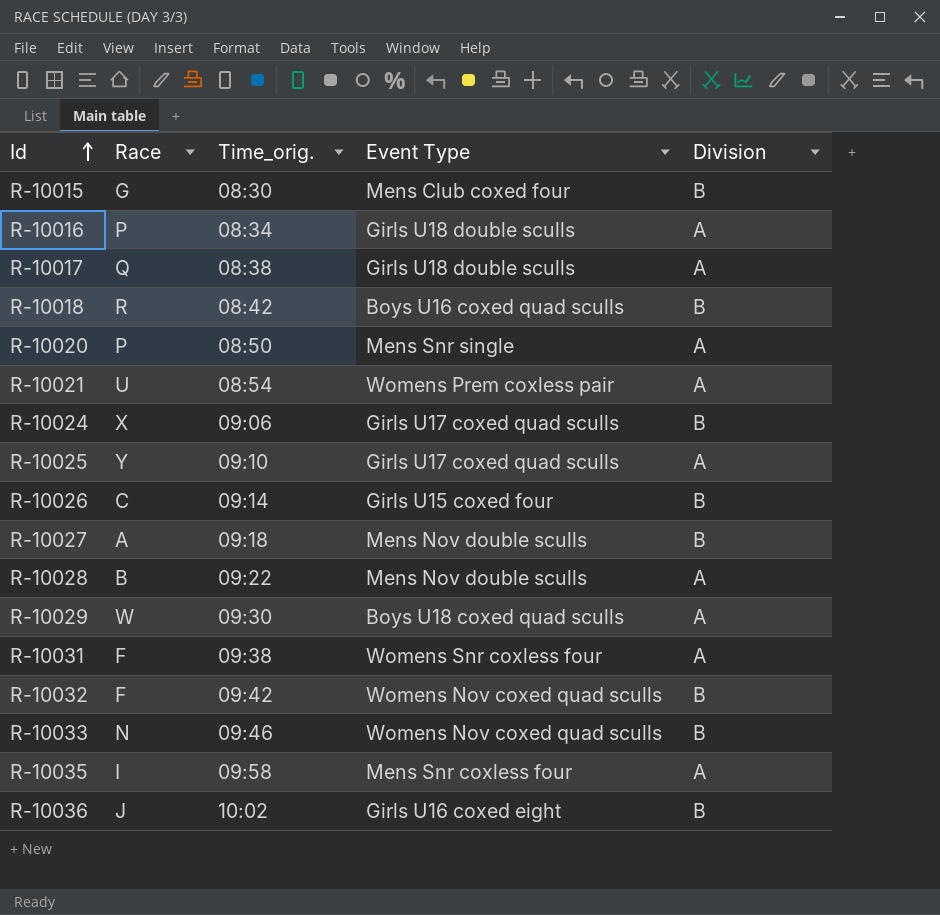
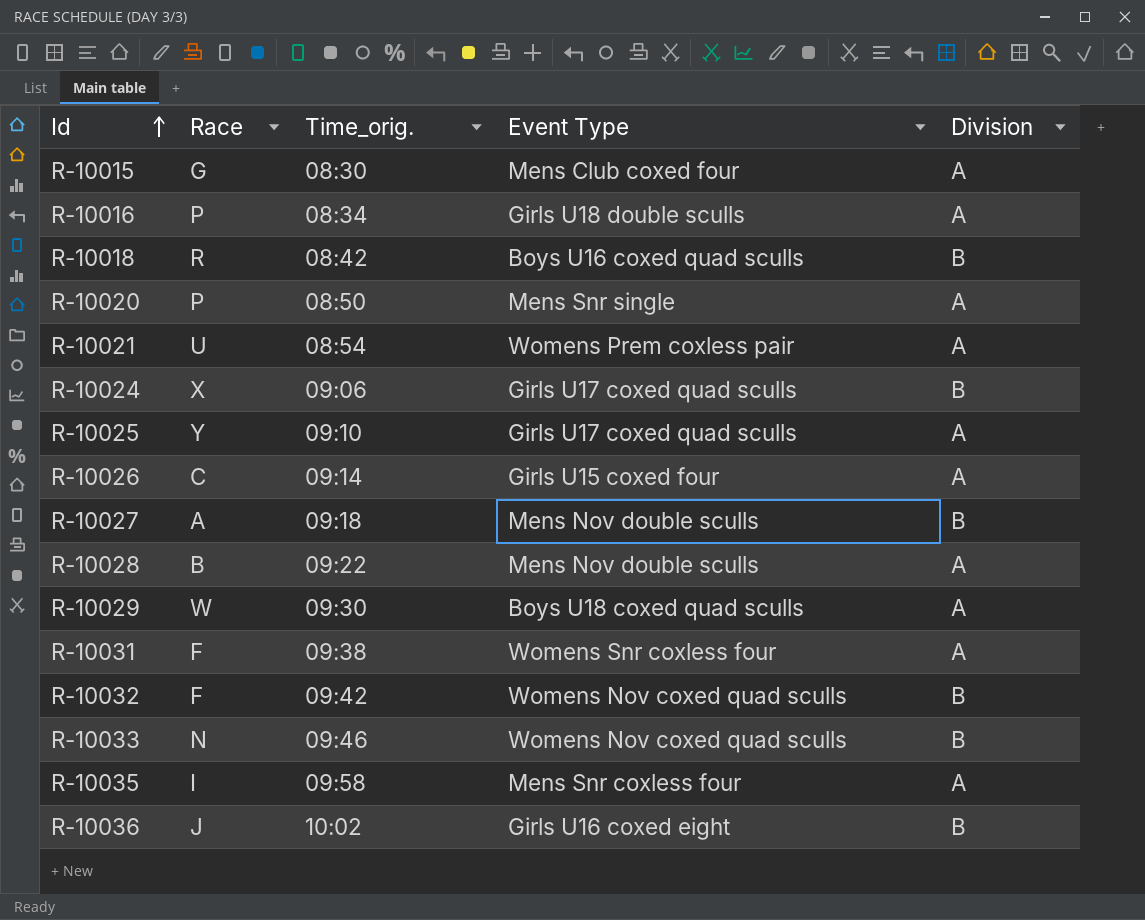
row R-10017: Q | 08:38 | Girls U18 double sculls | A -> none
R-10015 | Division: B -> A
R-10026 | Division: B -> A

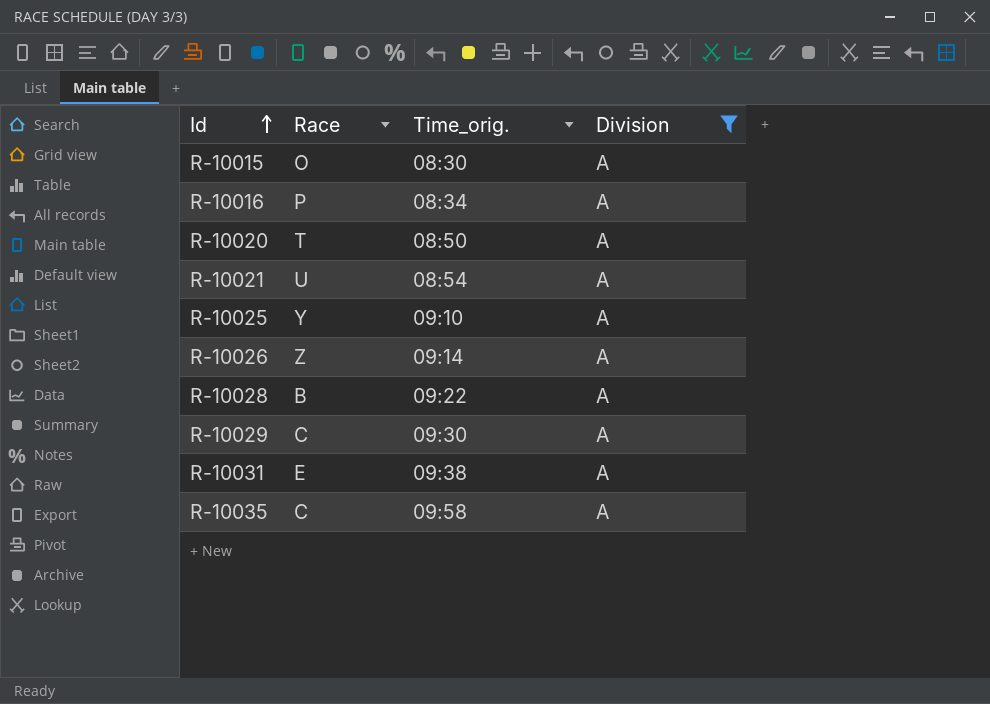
filter: none -> Division = A
column Event Type | position: 4 -> none
R-10015 | Race: G -> O
R-10020 | Race: P -> T
R-10026 | Race: C -> Z
R-10029 | Race: W -> C
R-10031 | Race: F -> E
R-10035 | Race: I -> C

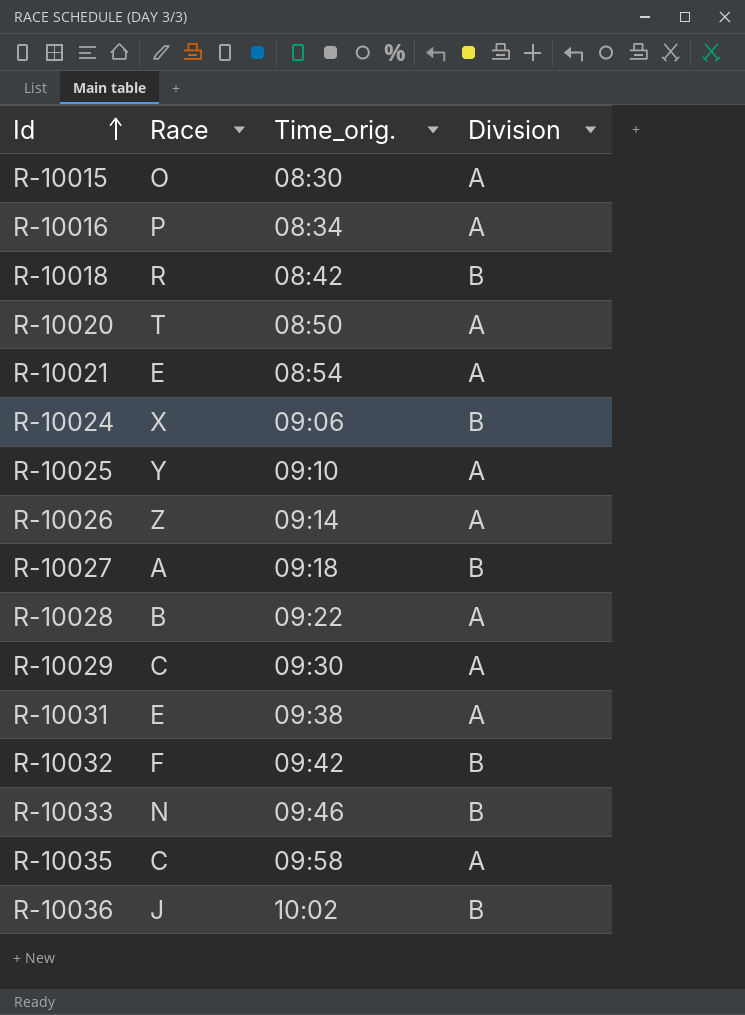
filter: Division = A -> none
R-10021 | Race: U -> E

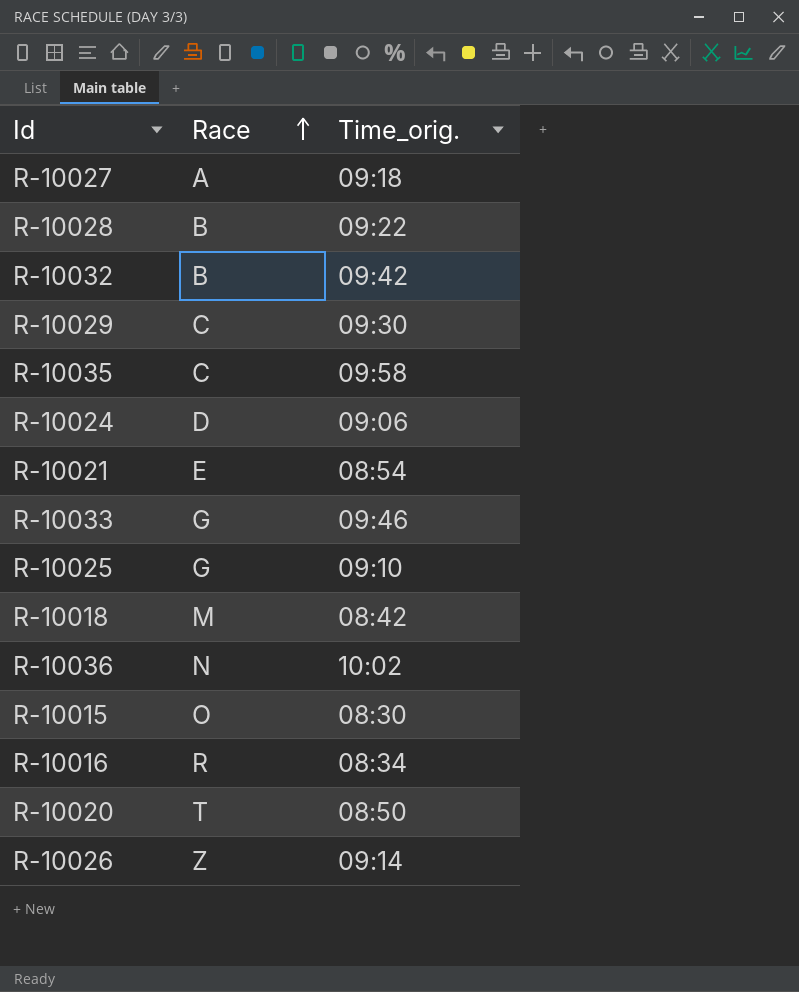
row order: Id ascending -> Race ascending
column Division | position: 4 -> none
row R-10031: E | 09:38 | A -> none
R-10032 | Race: F -> B
R-10024 | Race: X -> D
R-10033 | Race: N -> G
R-10025 | Race: Y -> G
R-10018 | Race: R -> M
R-10036 | Race: J -> N
R-10016 | Race: P -> R

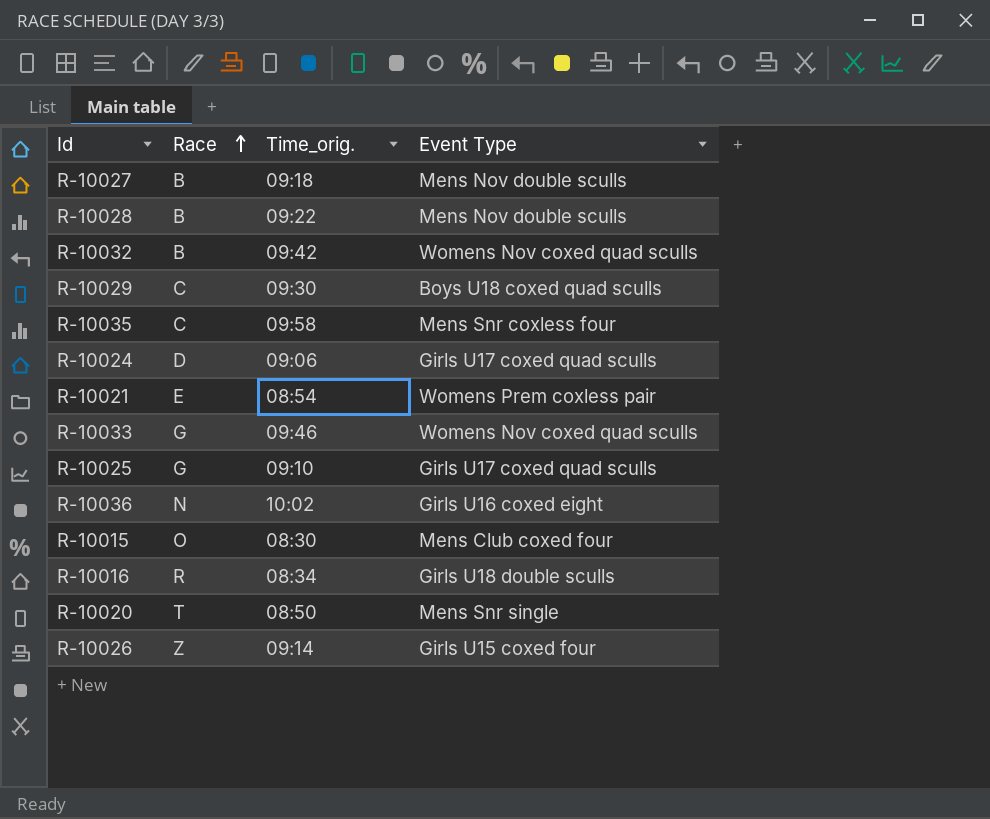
column Event Type | position: none -> 4
row R-10018: M | 08:42 -> none
R-10027 | Race: A -> B

